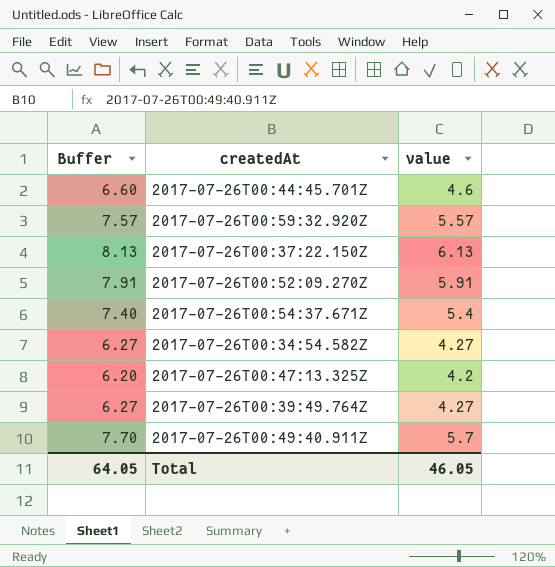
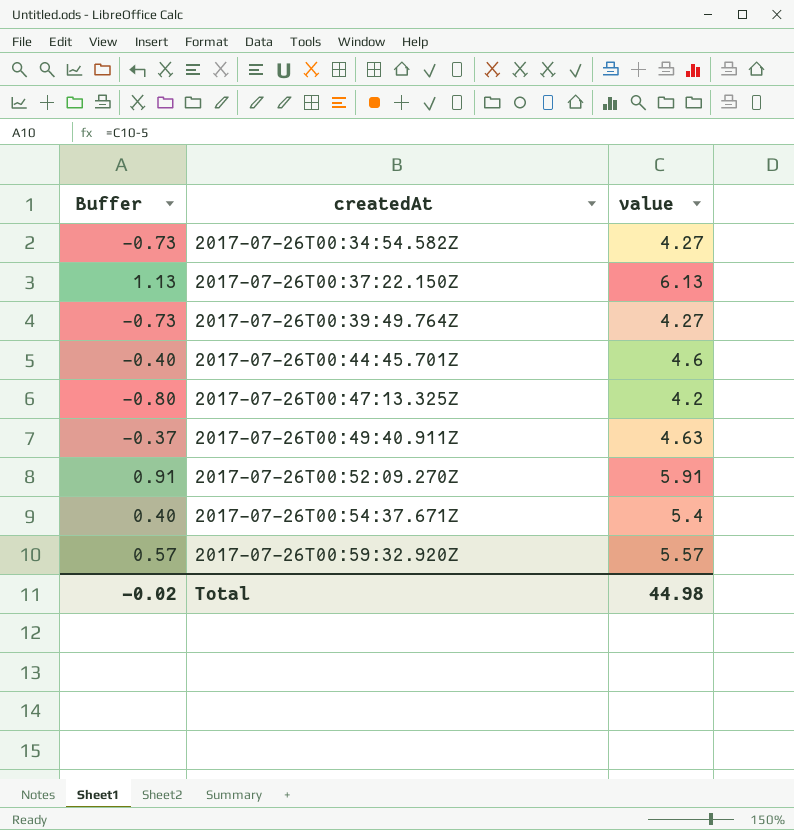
row order: none -> createdAt ascending
column Buffer | formula: [value] + 2 -> [value] - 5
2017-07-26T00:49:40.911Z | value: 5.7 -> 4.63
Total | Buffer: 64.05 -> -0.02
Total | value: 46.05 -> 44.98

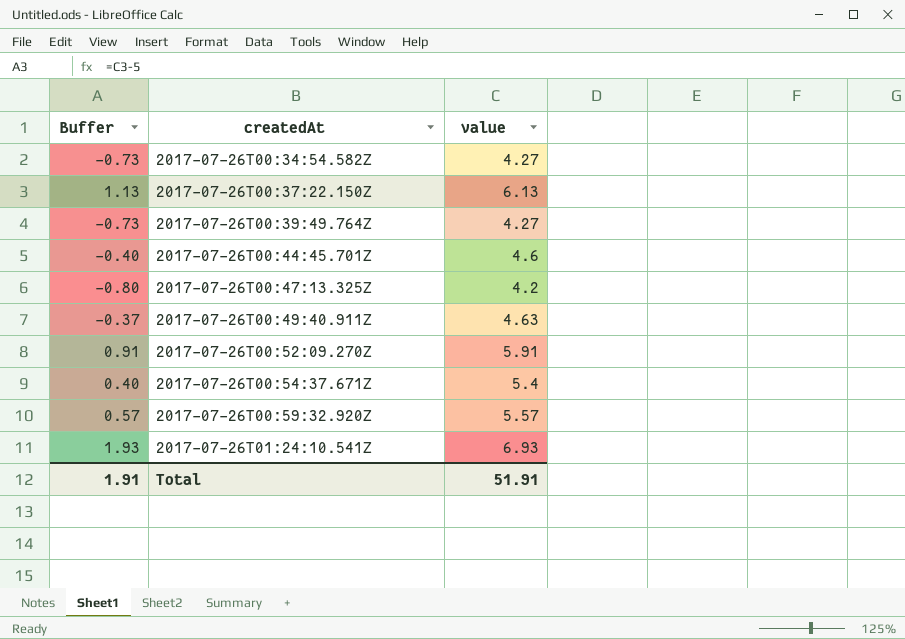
row 2017-07-26T01:24:10.541Z: none -> 1.93 | 6.93
Total | Buffer: -0.02 -> 1.91
Total | value: 44.98 -> 51.91

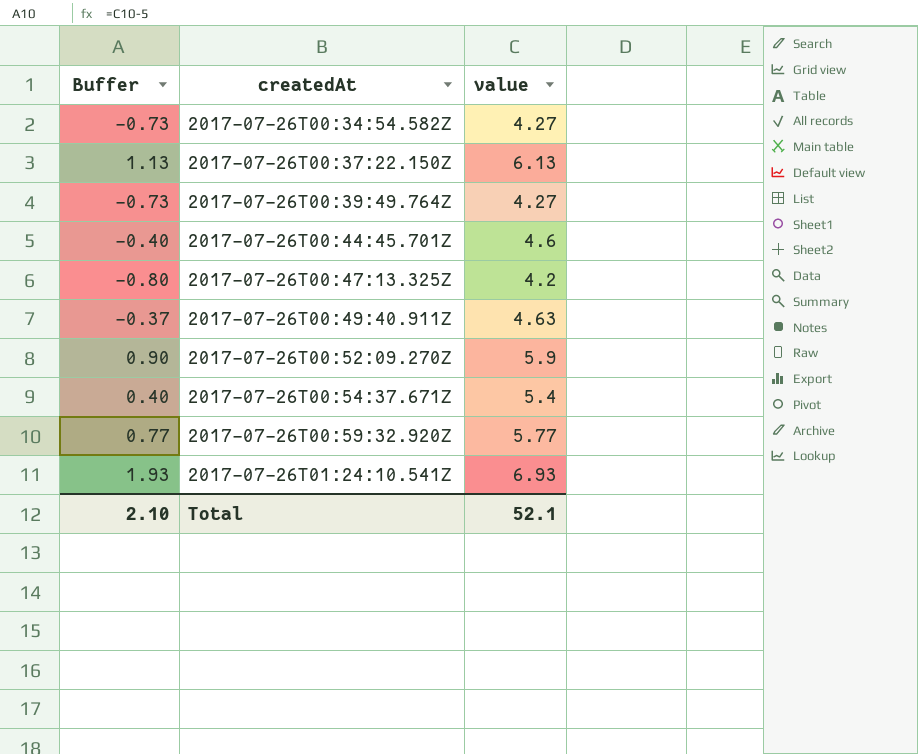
2017-07-26T00:52:09.270Z | Buffer: 0.91 -> 0.90
2017-07-26T00:52:09.270Z | value: 5.91 -> 5.9
2017-07-26T00:59:32.920Z | Buffer: 0.57 -> 0.77
2017-07-26T00:59:32.920Z | value: 5.57 -> 5.77
Total | Buffer: 1.91 -> 2.10
Total | value: 51.91 -> 52.1

